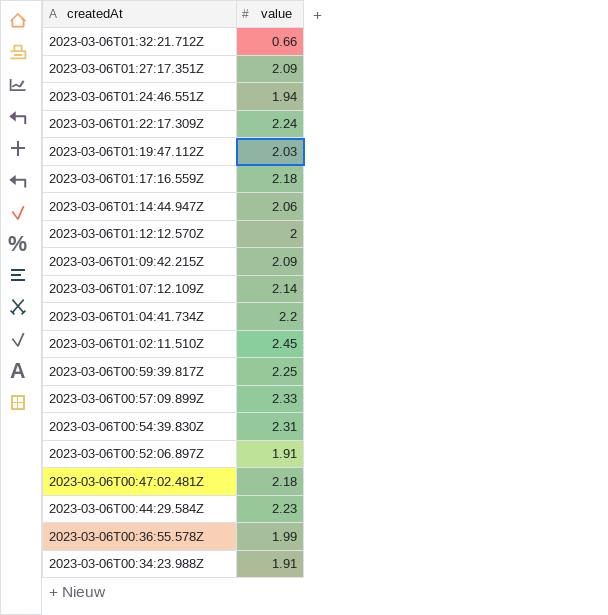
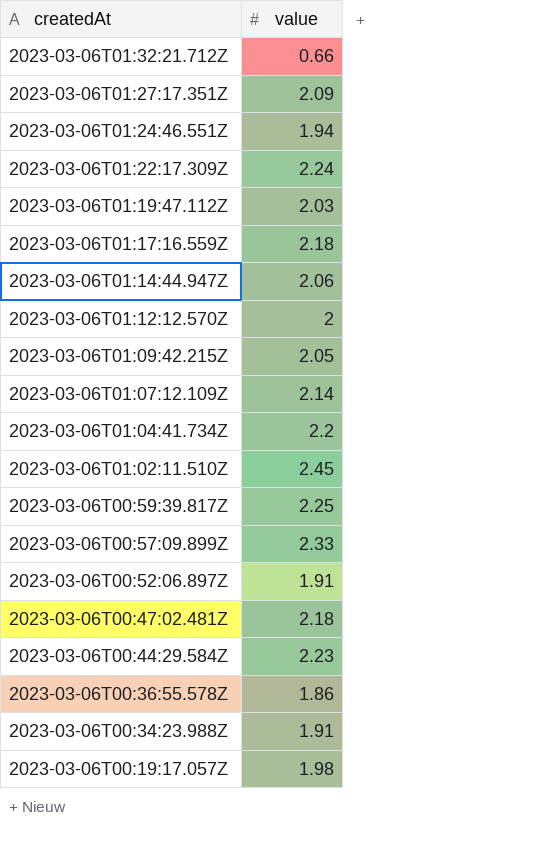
row 2023-03-06T00:54:39.830Z: 2.31 -> none
2023-03-06T01:09:42.215Z | value: 2.09 -> 2.05
2023-03-06T00:36:55.578Z | value: 1.99 -> 1.86
row 2023-03-06T00:19:17.057Z: none -> 1.98

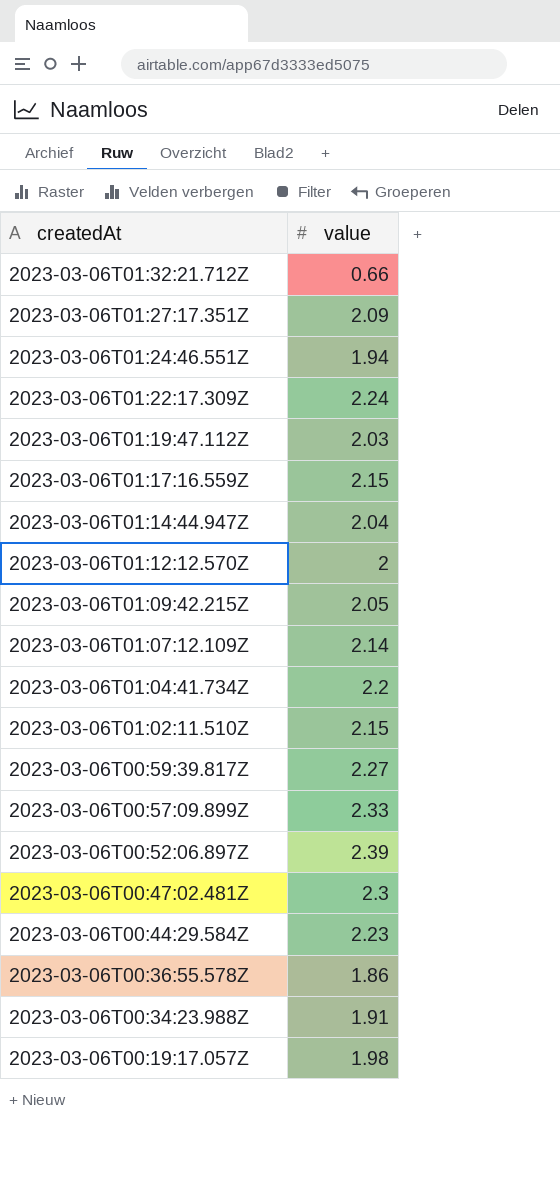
2023-03-06T01:17:16.559Z | value: 2.18 -> 2.15
2023-03-06T01:14:44.947Z | value: 2.06 -> 2.04
2023-03-06T01:02:11.510Z | value: 2.45 -> 2.15
2023-03-06T00:59:39.817Z | value: 2.25 -> 2.27
2023-03-06T00:52:06.897Z | value: 1.91 -> 2.39
2023-03-06T00:47:02.481Z | value: 2.18 -> 2.3

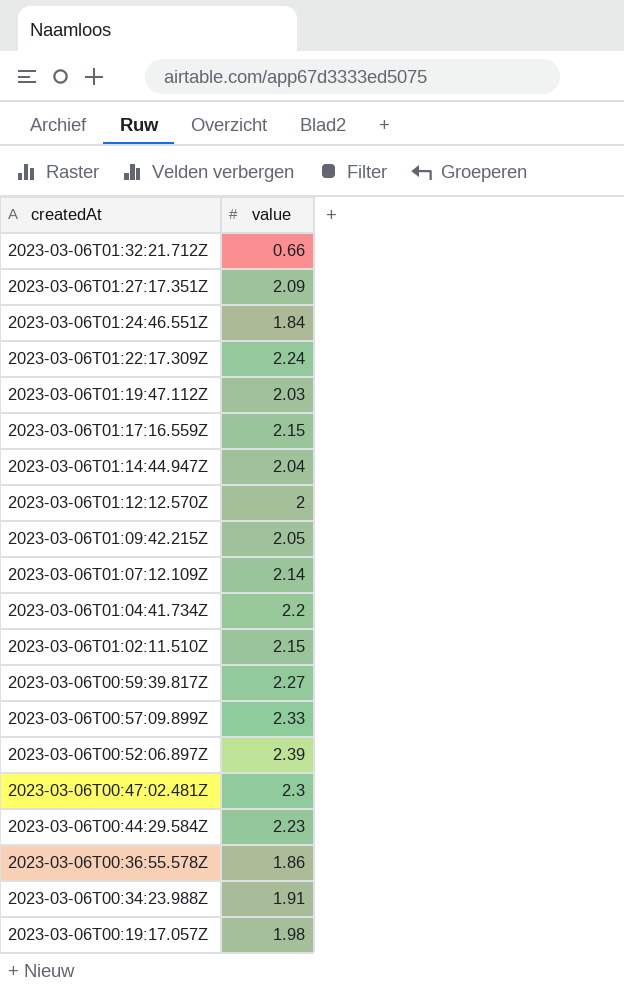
2023-03-06T01:24:46.551Z | value: 1.94 -> 1.84

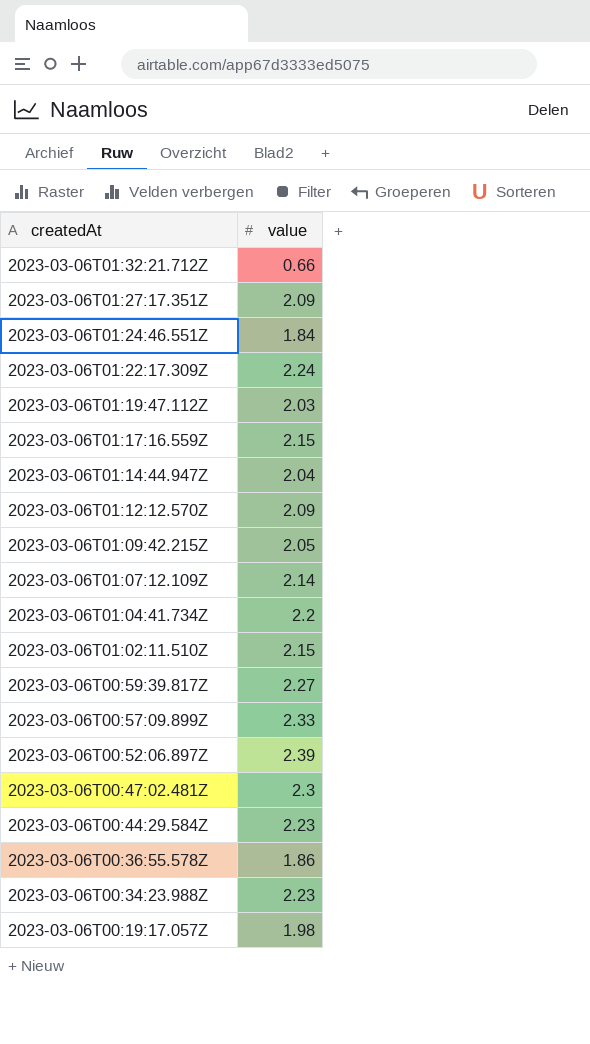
2023-03-06T01:12:12.570Z | value: 2 -> 2.09
2023-03-06T00:34:23.988Z | value: 1.91 -> 2.23

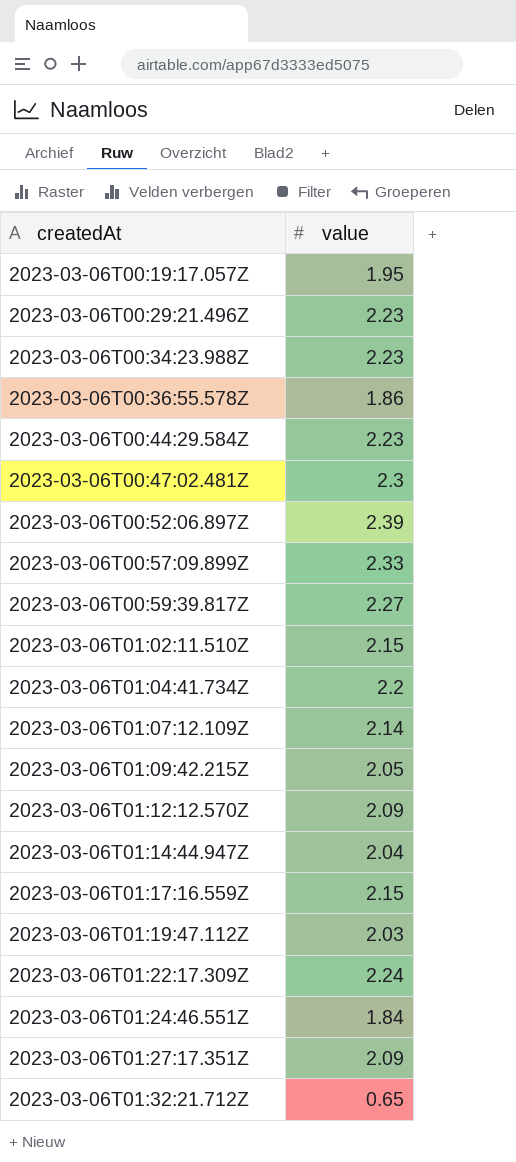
row order: createdAt descending -> createdAt ascending
2023-03-06T00:19:17.057Z | value: 1.98 -> 1.95
row 2023-03-06T00:29:21.496Z: none -> 2.23
2023-03-06T01:32:21.712Z | value: 0.66 -> 0.65

